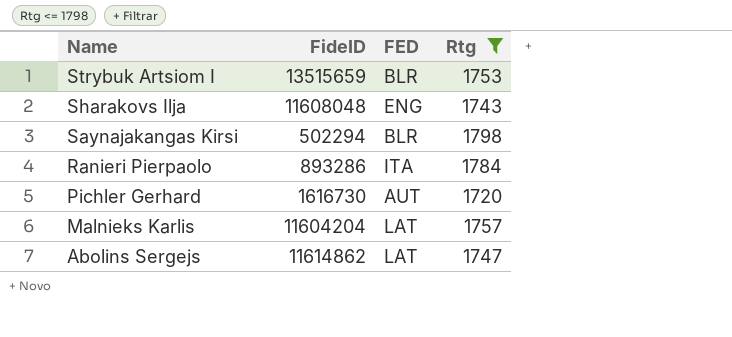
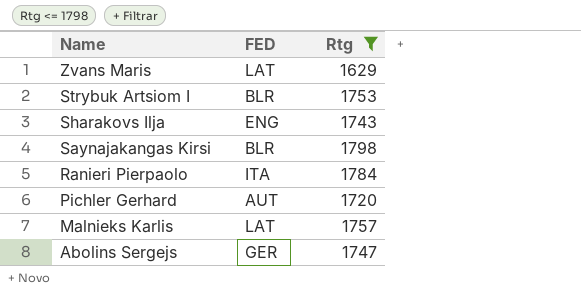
column FideID | position: 2 -> none
row Zvans Maris: none -> LAT | 1629
Abolins Sergejs | FED: LAT -> GER

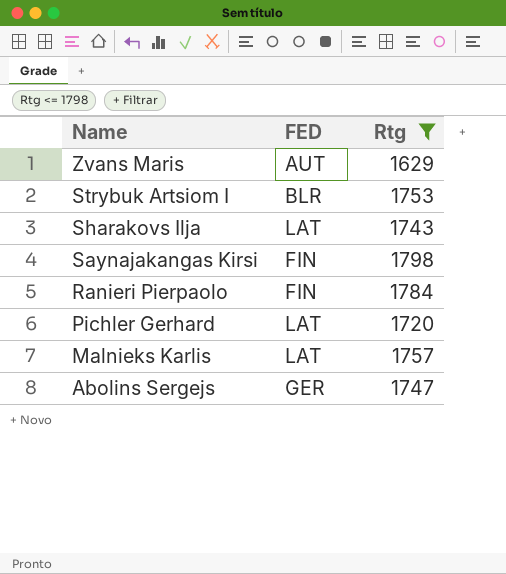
Zvans Maris | FED: LAT -> AUT
Sharakovs Ilja | FED: ENG -> LAT
Saynajakangas Kirsi | FED: BLR -> FIN
Ranieri Pierpaolo | FED: ITA -> FIN
Pichler Gerhard | FED: AUT -> LAT

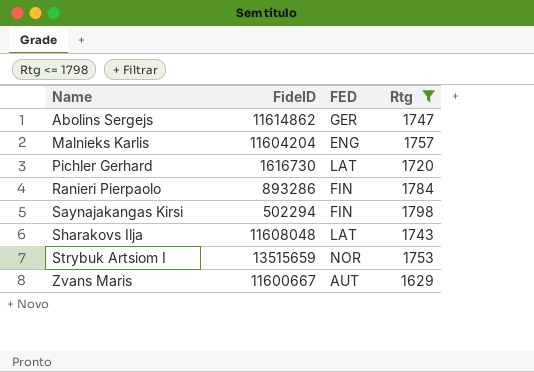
row order: Name descending -> Name ascending
column FideID | position: none -> 2
Malnieks Karlis | FED: LAT -> ENG
Strybuk Artsiom I | FED: BLR -> NOR

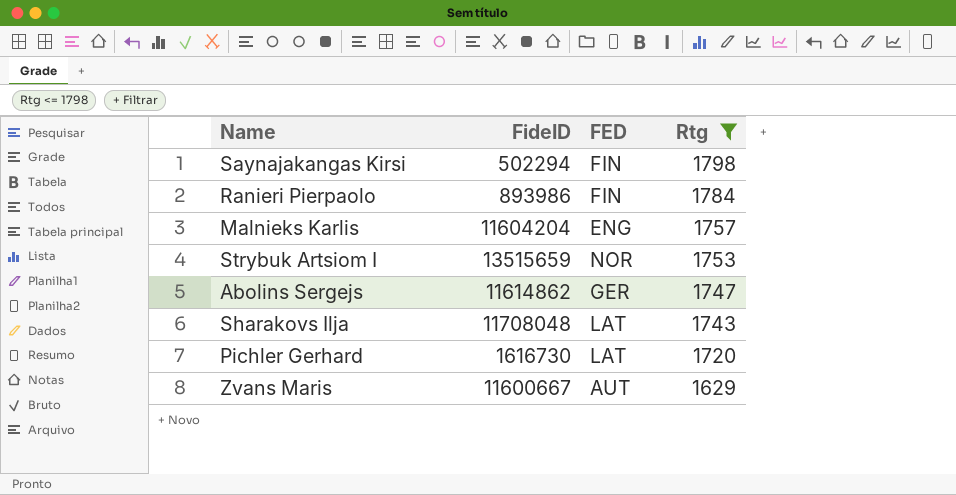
row order: Name ascending -> Rtg descending
Ranieri Pierpaolo | FideID: 893286 -> 893986
Sharakovs Ilja | FideID: 11608048 -> 11708048

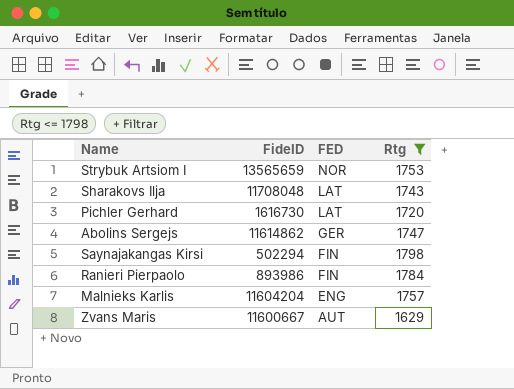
row order: Rtg descending -> FED descending
Strybuk Artsiom I | FideID: 13515659 -> 13565659

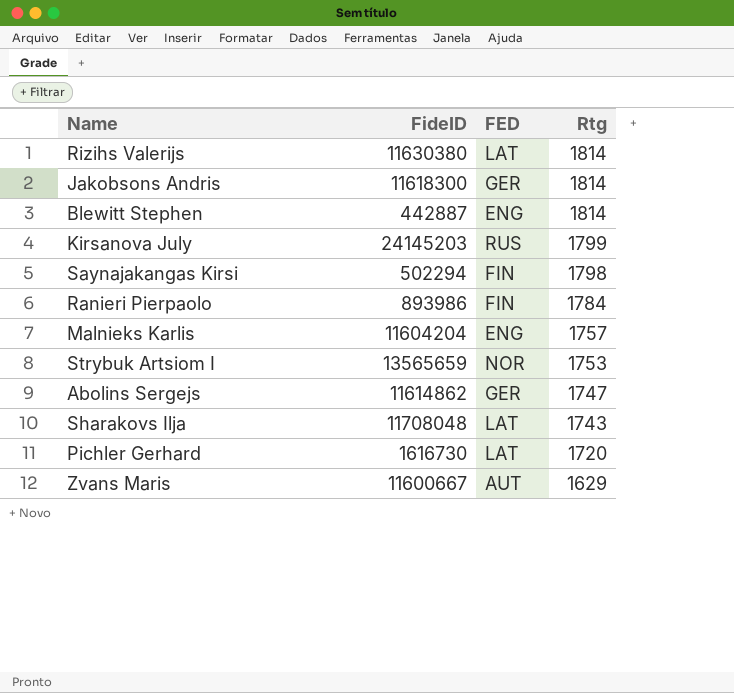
filter: Rtg <= 1798 -> none
row order: FED descending -> Rtg descending

